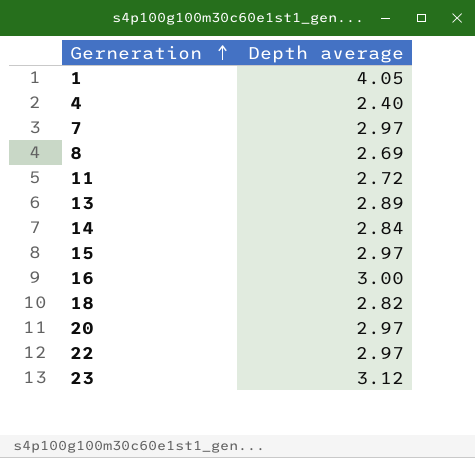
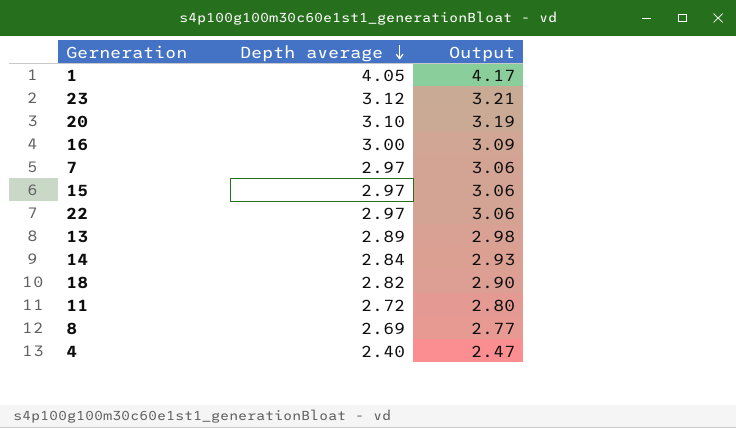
row order: Gerneration ascending -> Depth average descending
column Output | formula: none -> [Depth average] * 1.03
20 | Depth average: 2.97 -> 3.10

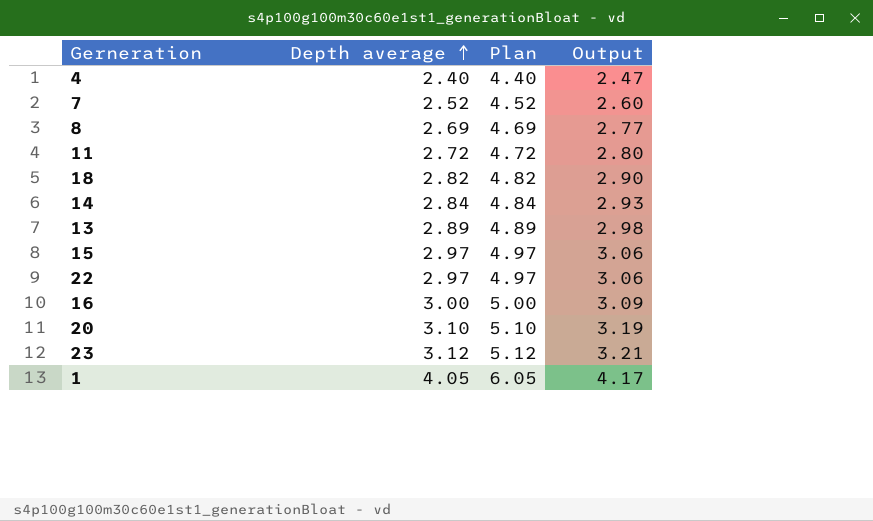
row order: Depth average descending -> Depth average ascending
column Plan | formula: none -> [Depth average] + 2
7 | Depth average: 2.97 -> 2.52
7 | Output: 3.06 -> 2.60

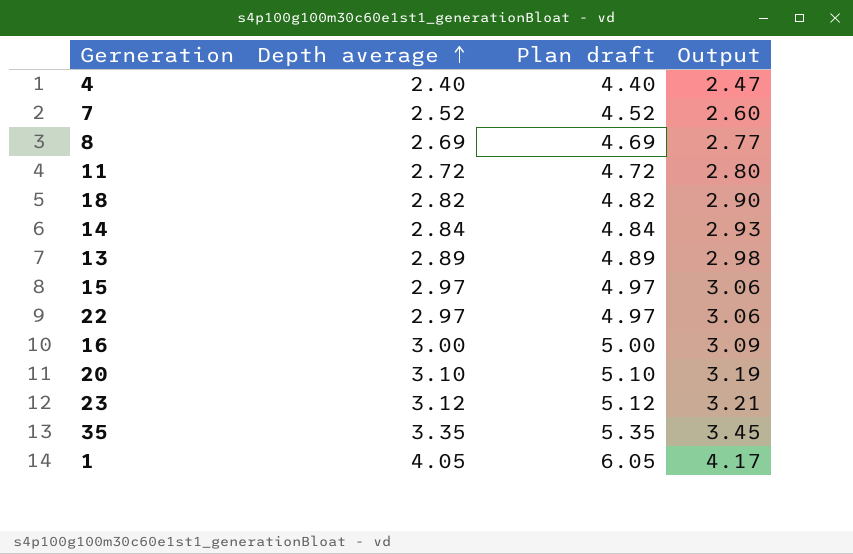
column name: Plan -> Plan draft
row 35: none -> 3.35 | 5.35 | 3.45

